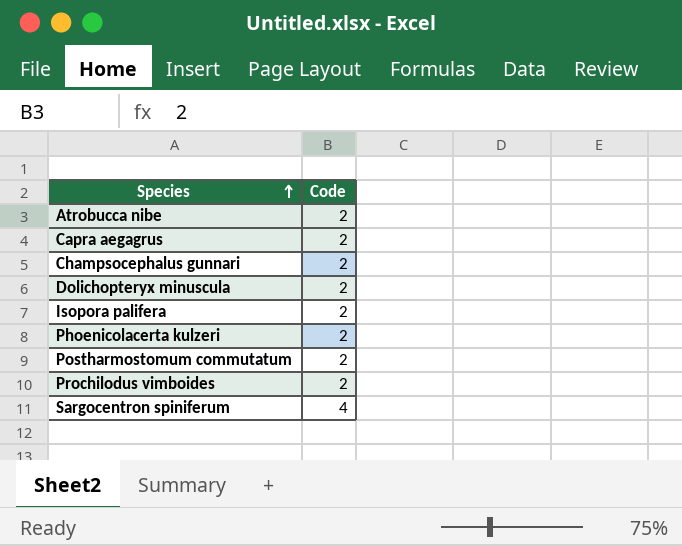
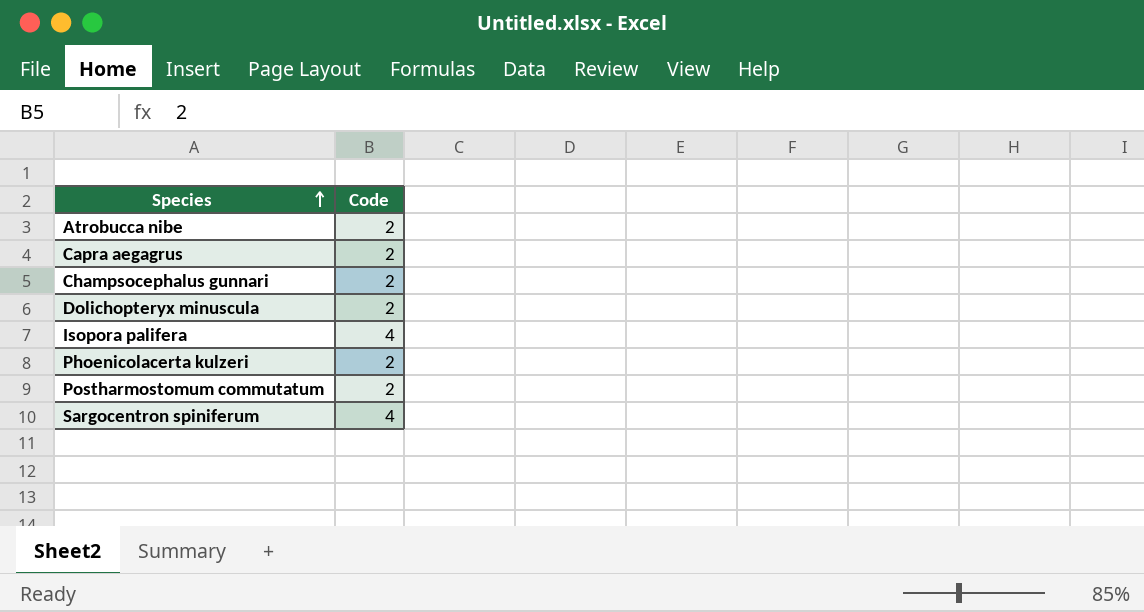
row Prochilodus vimboides: 2 -> none
Isopora palifera | Code: 2 -> 4

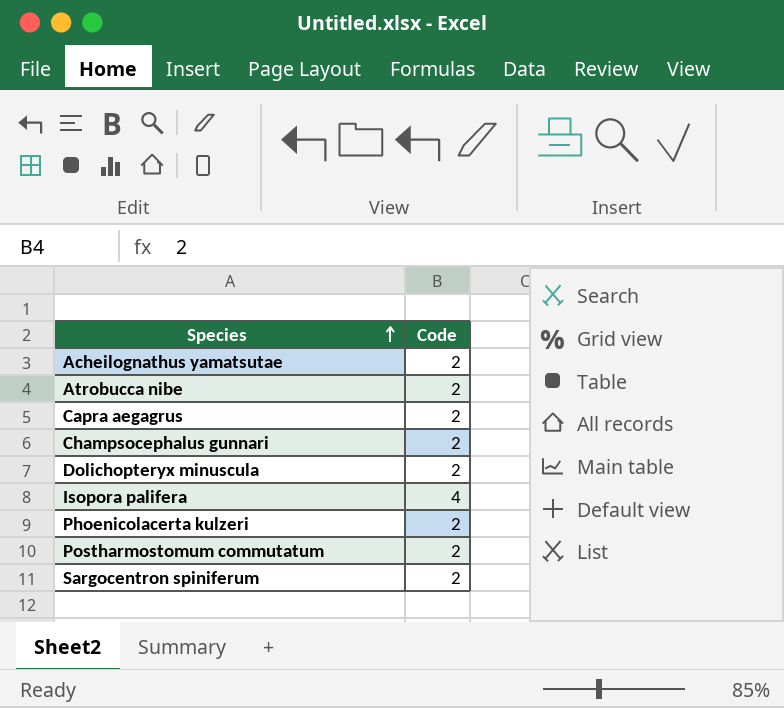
row Acheilognathus yamatsutae: none -> 2
Sargocentron spiniferum | Code: 4 -> 2

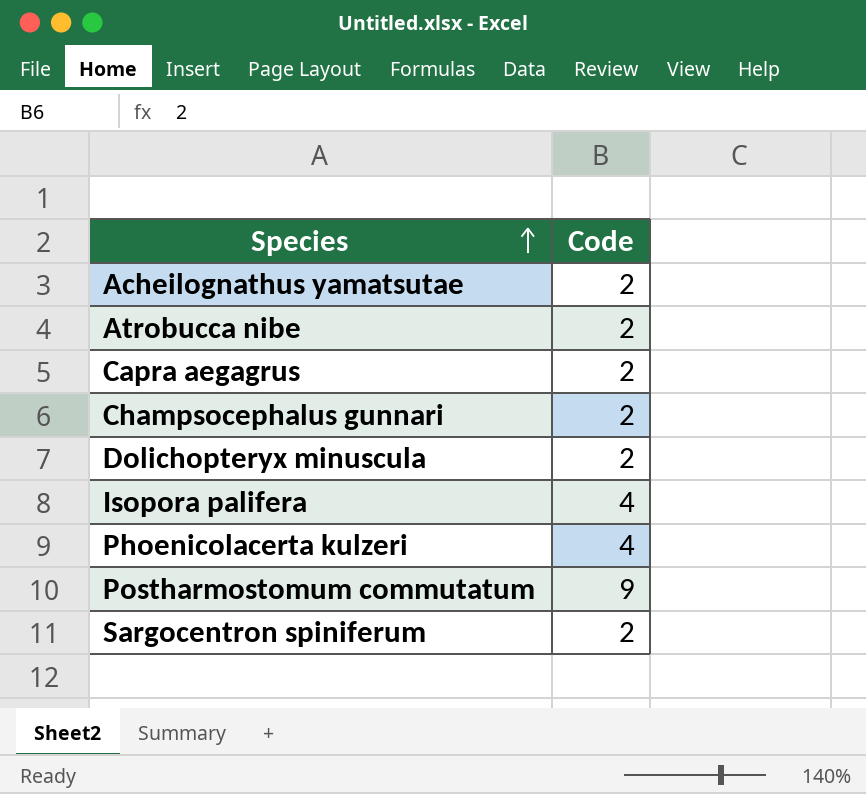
Phoenicolacerta kulzeri | Code: 2 -> 4
Postharmostomum commutatum | Code: 2 -> 9

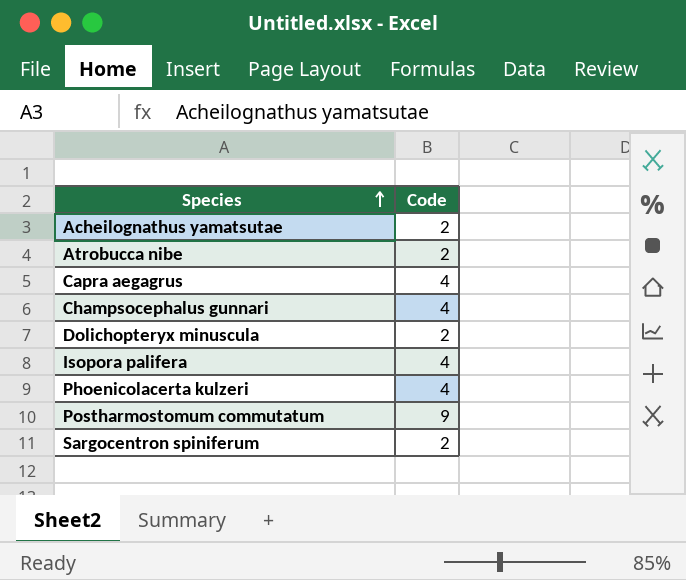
Capra aegagrus | Code: 2 -> 4
Champsocephalus gunnari | Code: 2 -> 4

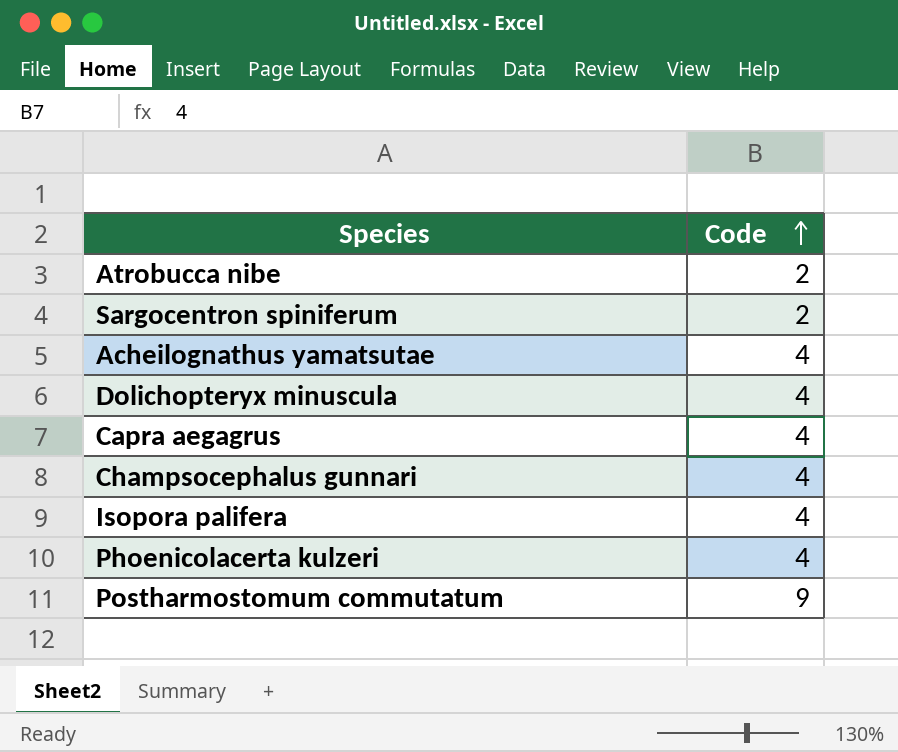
row order: Species ascending -> Code ascending
Acheilognathus yamatsutae | Code: 2 -> 4
Dolichopteryx minuscula | Code: 2 -> 4

